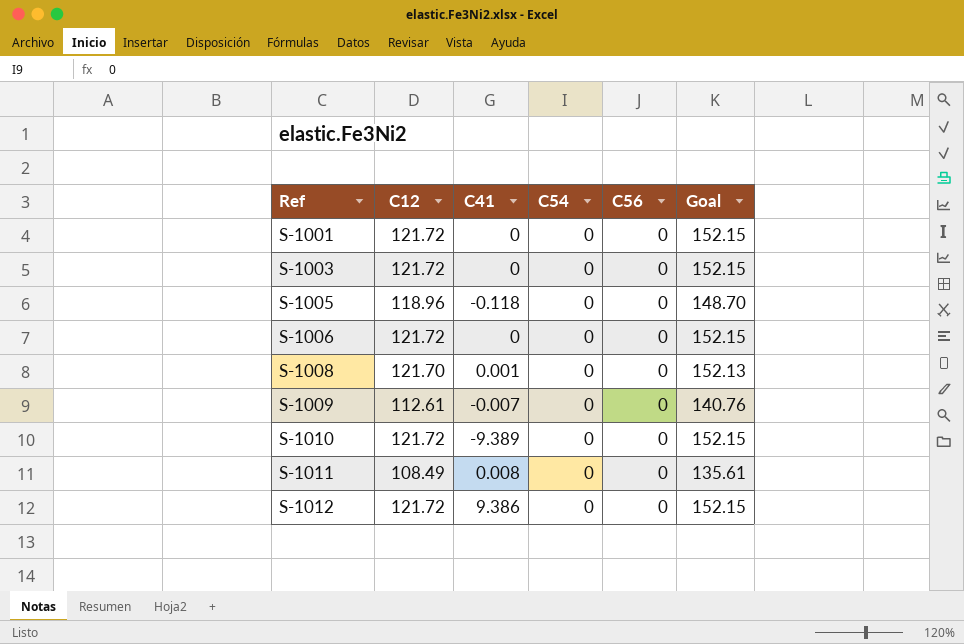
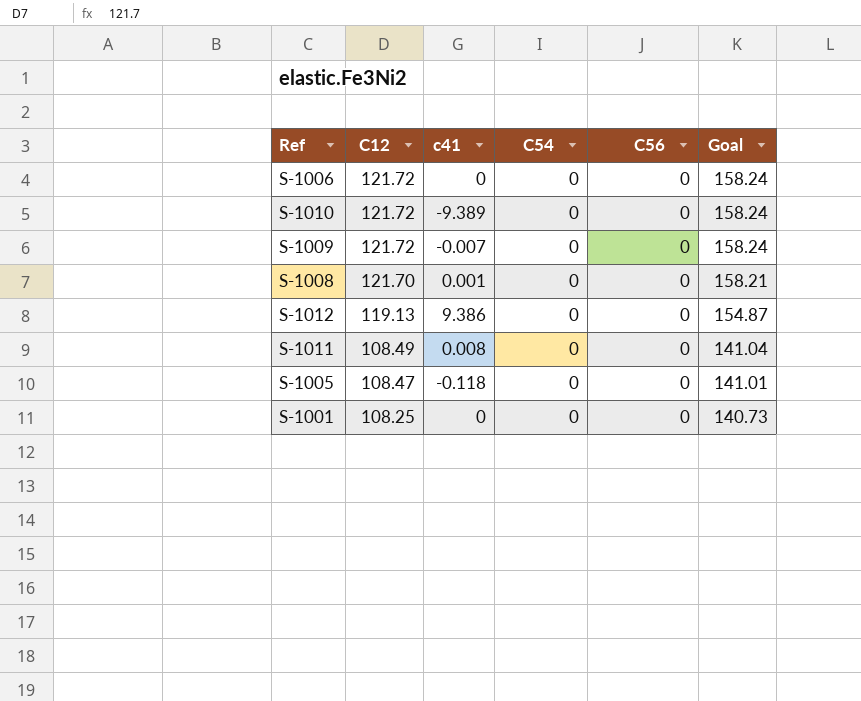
row order: Ref ascending -> C12 descending
column name: C41 -> c41
column Goal | formula: [C12] * 1.25 -> [C12] * 1.3
row S-1003: 121.72 | 0 | 0 | 0 | 152.15 -> none
S-1009 | C12: 112.61 -> 121.72
S-1012 | C12: 121.72 -> 119.13
S-1005 | C12: 118.96 -> 108.47
S-1001 | C12: 121.72 -> 108.25

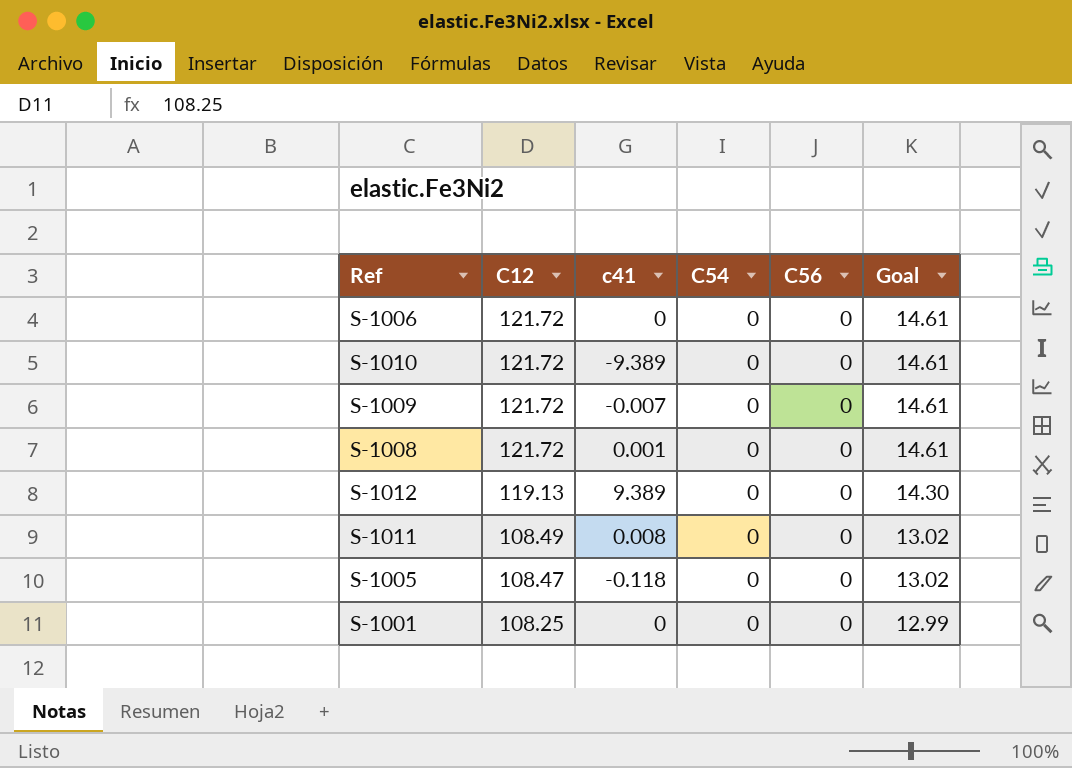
column Goal | formula: [C12] * 1.3 -> [C12] * 0.12
S-1008 | C12: 121.70 -> 121.72
S-1012 | c41: 9.386 -> 9.389

